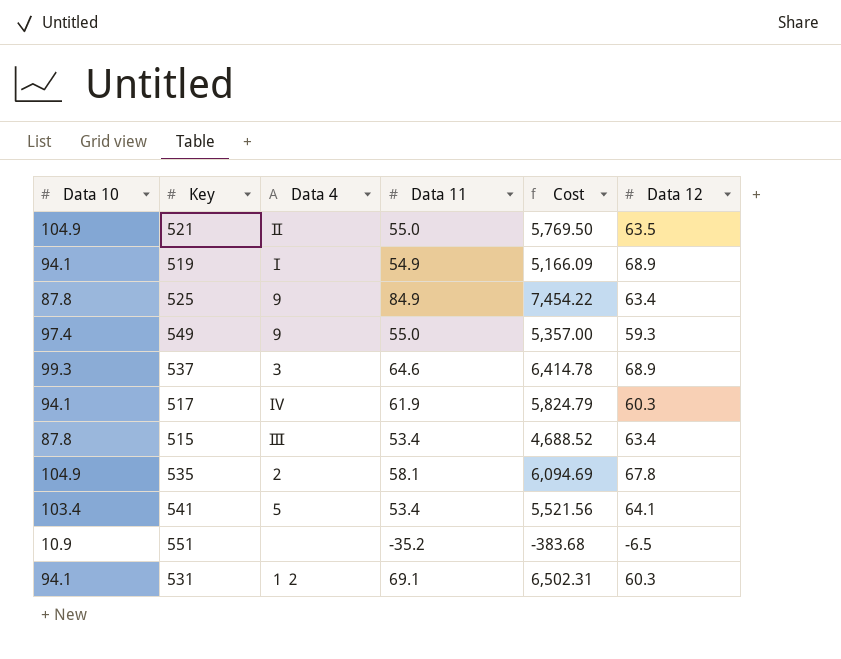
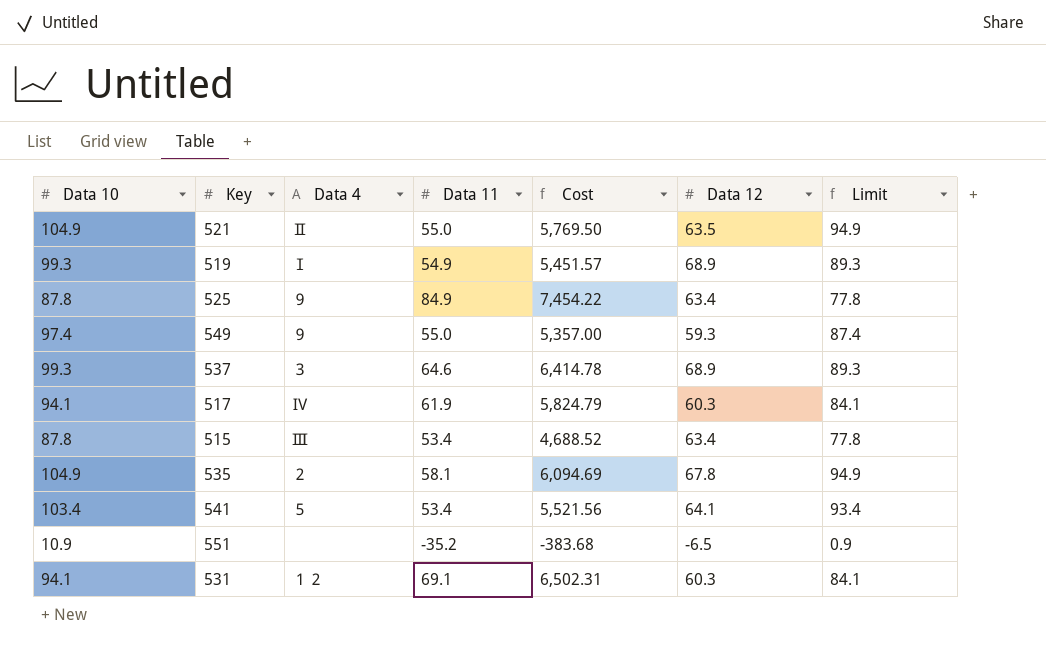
column Limit | formula: none -> [Data 10] - 10
519 | Data 10: 94.1 -> 99.3
519 | Cost: 5,166.09 -> 5,451.57

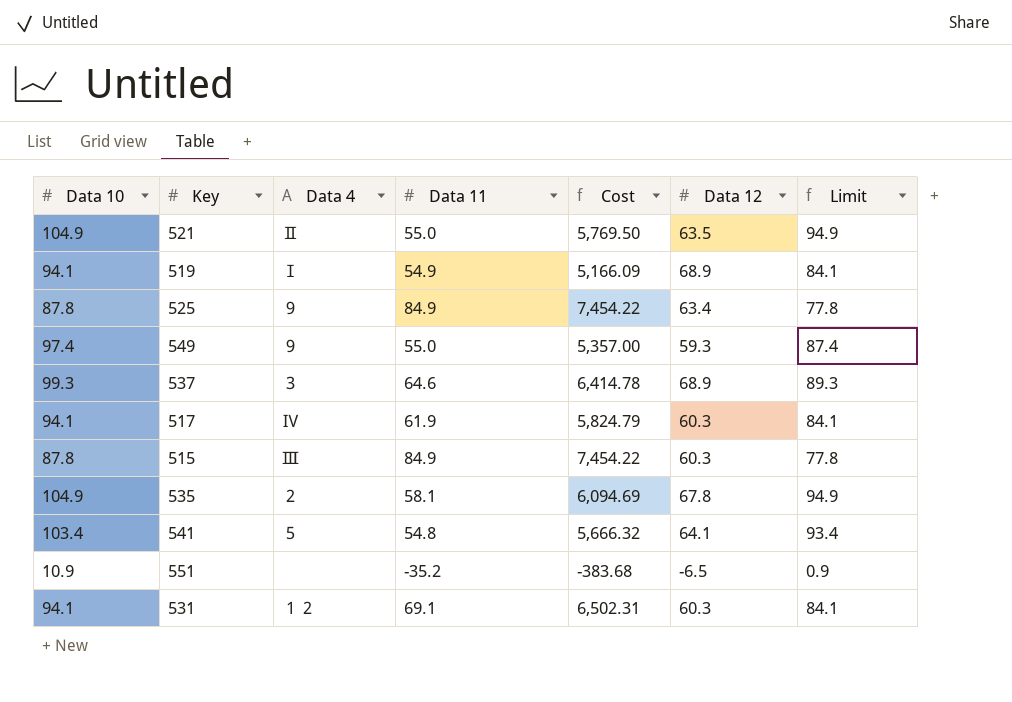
519 | Data 10: 99.3 -> 94.1
519 | Cost: 5,451.57 -> 5,166.09
519 | Limit: 89.3 -> 84.1
515 | Data 11: 53.4 -> 84.9
515 | Cost: 4,688.52 -> 7,454.22
515 | Data 12: 63.4 -> 60.3
541 | Data 11: 53.4 -> 54.8
541 | Cost: 5,521.56 -> 5,666.32

